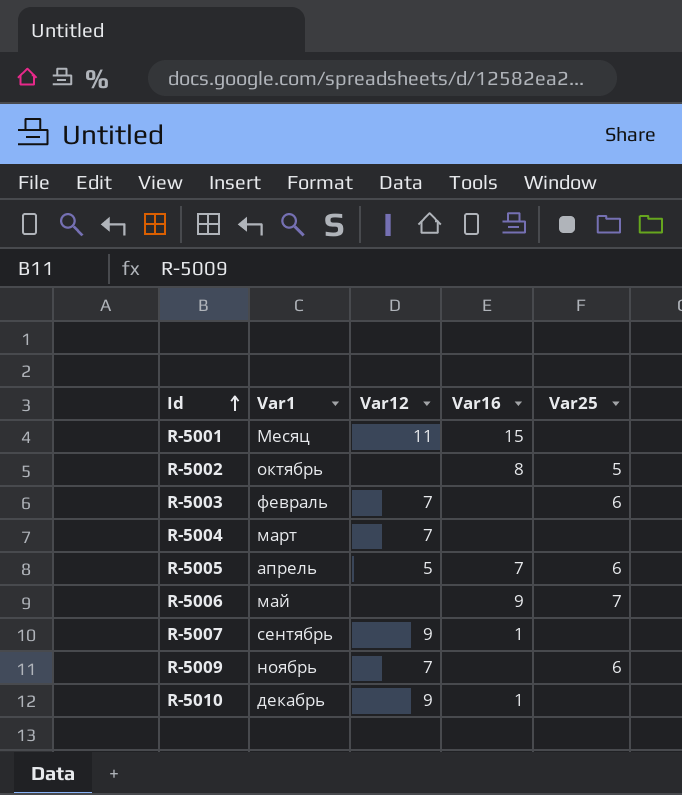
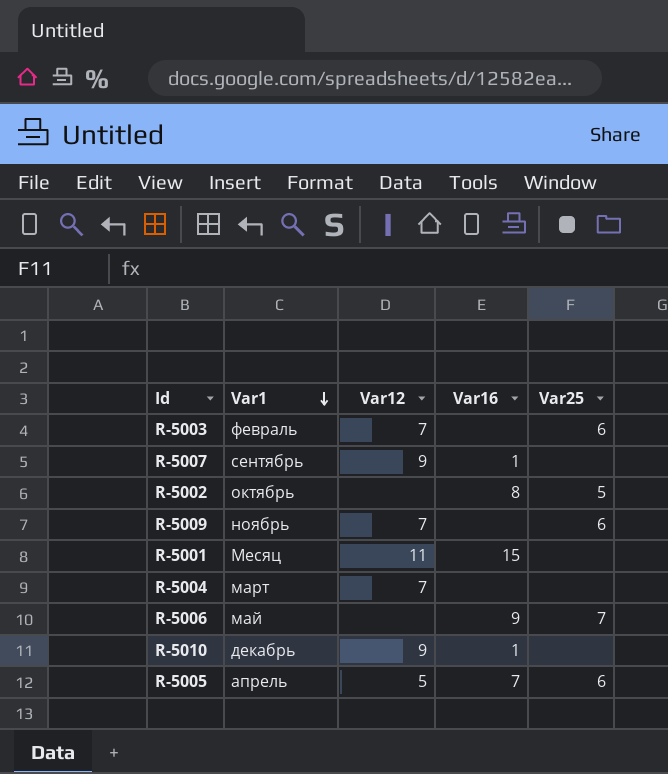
row order: Id ascending -> Var1 descending

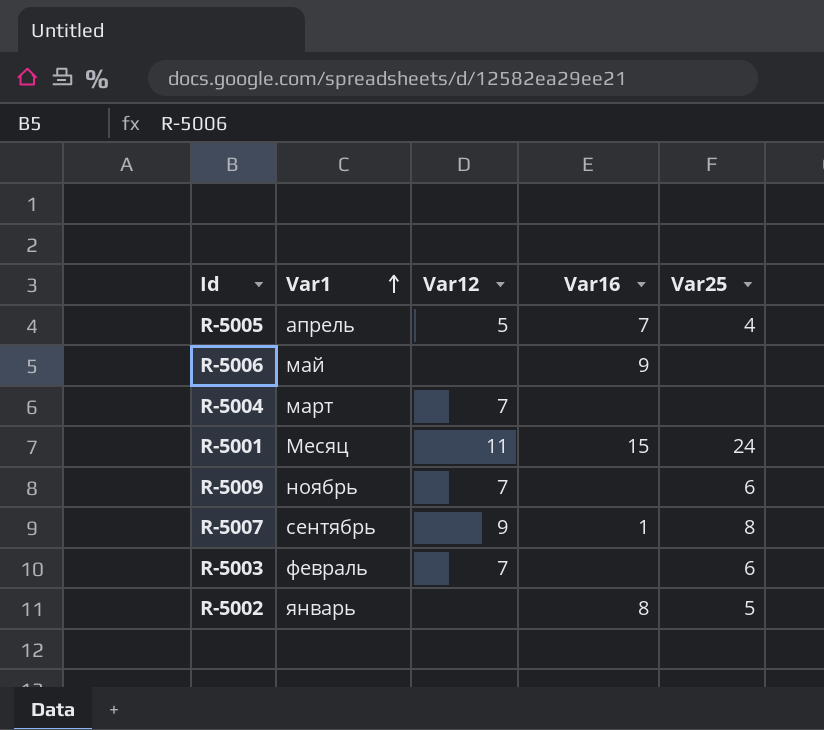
row order: Var1 descending -> Var1 ascending
row R-5010: декабрь | 9 | 1 | none -> none
R-5005 | Var25: 6 -> 4
R-5006 | Var25: 7 -> none
R-5001 | Var25: none -> 24
R-5007 | Var25: none -> 8
R-5002 | Var1: октябрь -> январь

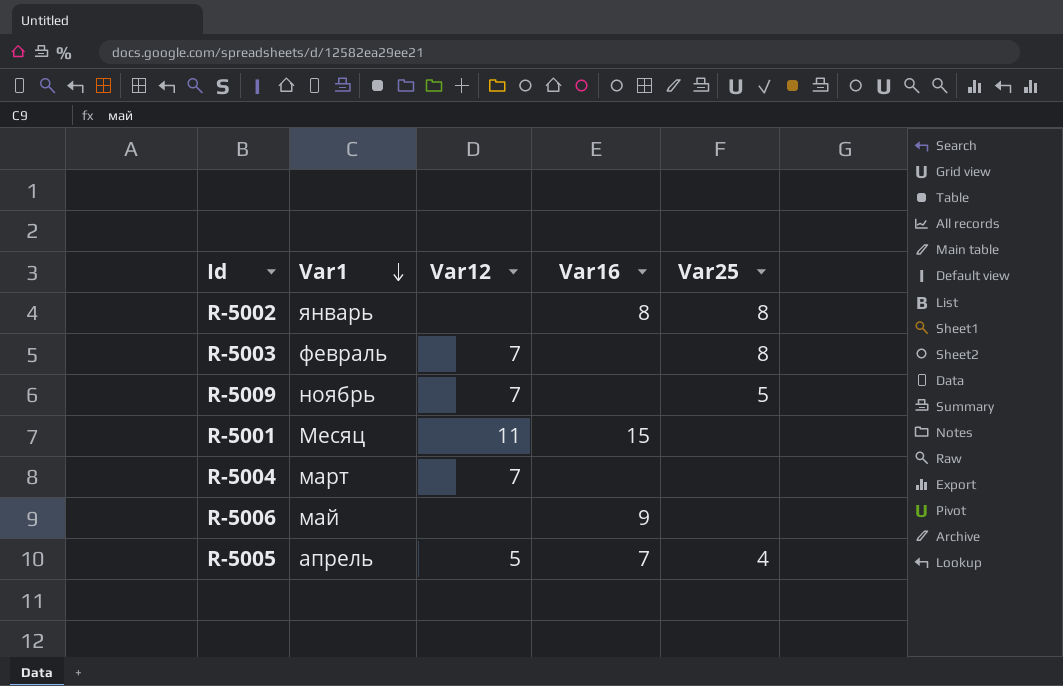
row order: Var1 ascending -> Var1 descending
row R-5007: сентябрь | 9 | 1 | 8 -> none
R-5002 | Var25: 5 -> 8
R-5003 | Var25: 6 -> 8
R-5009 | Var25: 6 -> 5
R-5001 | Var25: 24 -> none

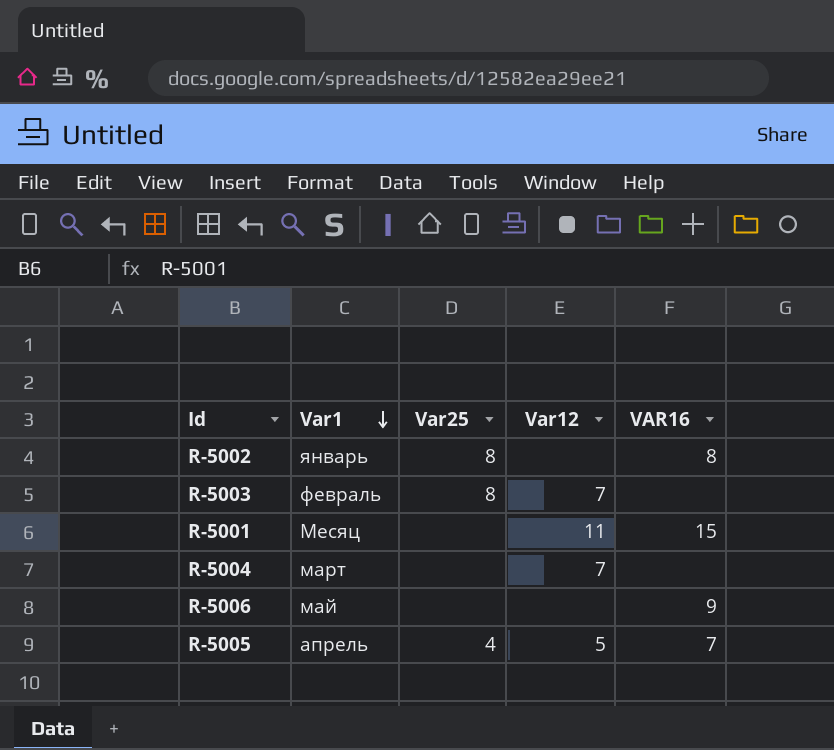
column Var25 | position: 5 -> 3
column name: Var16 -> VAR16
row R-5009: ноябрь | 7 | none | 5 -> none

